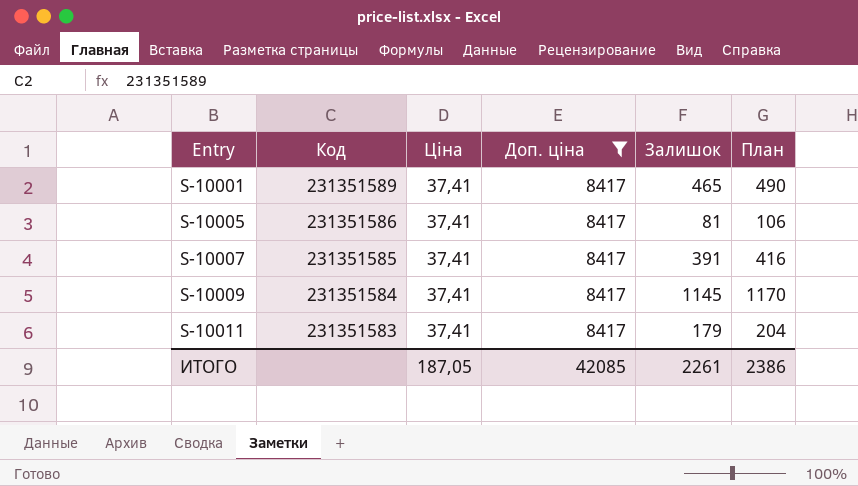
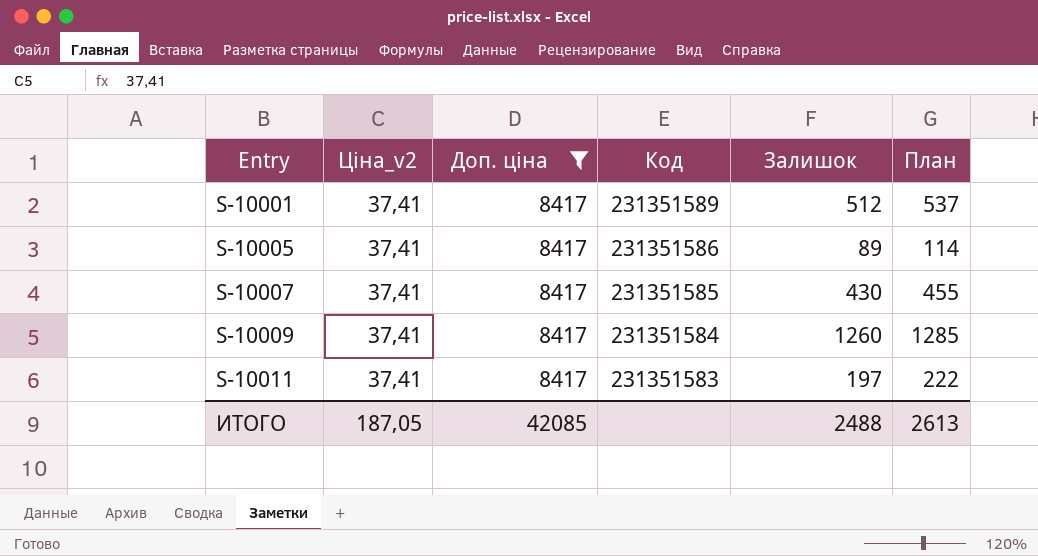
column name: Ціна -> Ціна_v2
column Код | position: 2 -> 4
S-10001 | Залишок: 465 -> 512
S-10001 | План: 490 -> 537
S-10005 | Залишок: 81 -> 89
S-10005 | План: 106 -> 114
S-10007 | Залишок: 391 -> 430
S-10007 | План: 416 -> 455
S-10009 | Залишок: 1145 -> 1260
S-10009 | План: 1170 -> 1285
S-10011 | Залишок: 179 -> 197
S-10011 | План: 204 -> 222
ИТОГО | Залишок: 2261 -> 2488
ИТОГО | План: 2386 -> 2613

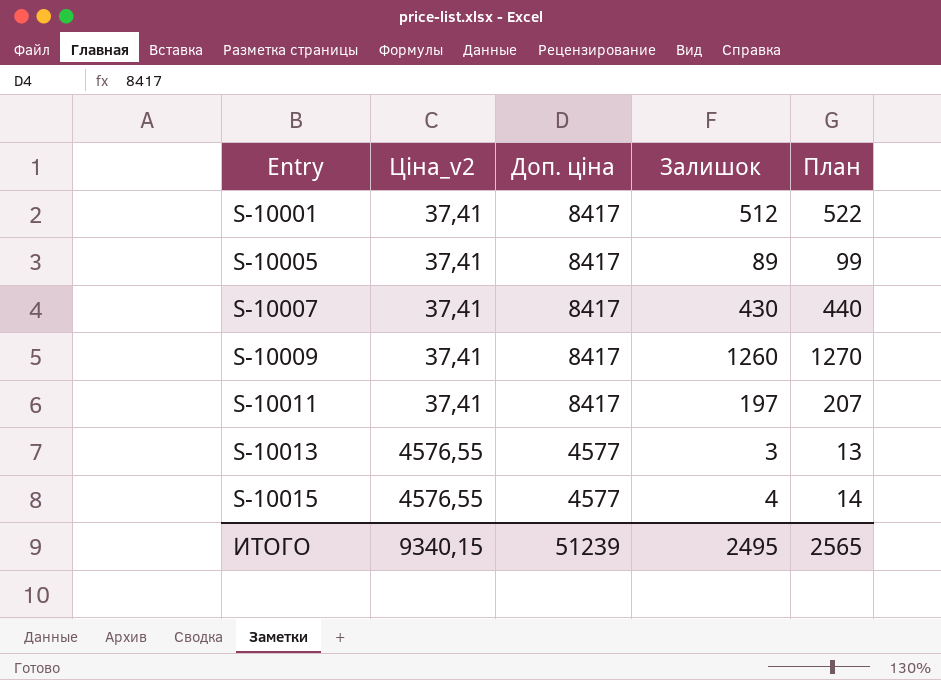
filter: Доп. ціна = 8417 -> none
column Код | position: 4 -> none
column План | formula: [Залишок] + 25 -> [Залишок] + 10
ИТОГО | Ціна_v2: 187,05 -> 9340,15
ИТОГО | Доп. ціна: 42085 -> 51239
ИТОГО | Залишок: 2488 -> 2495
ИТОГО | План: 2613 -> 2565

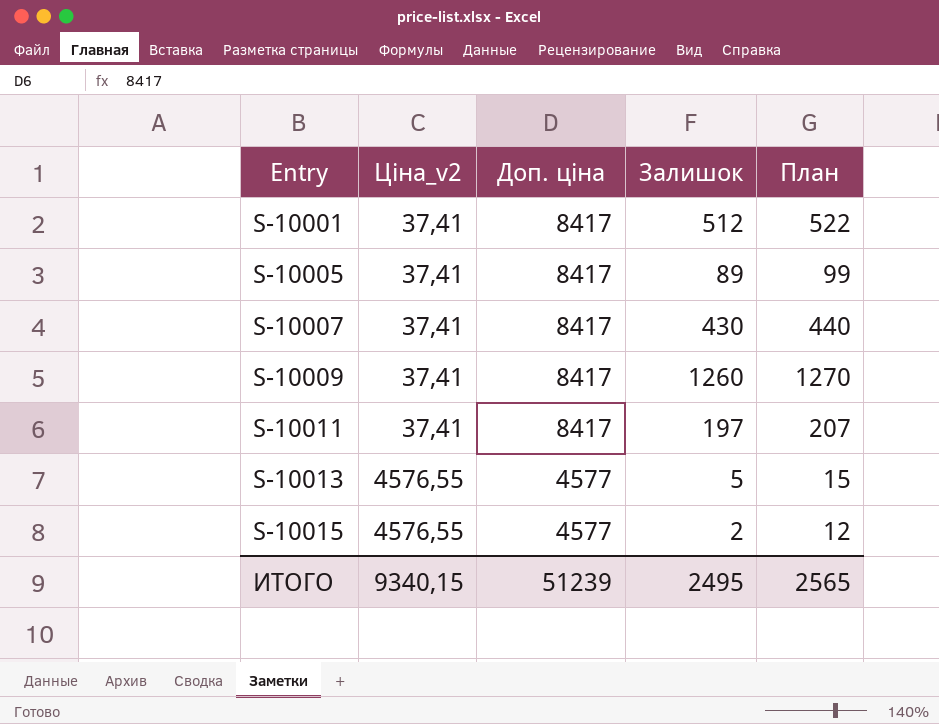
S-10013 | Залишок: 3 -> 5
S-10013 | План: 13 -> 15
S-10015 | Залишок: 4 -> 2
S-10015 | План: 14 -> 12

